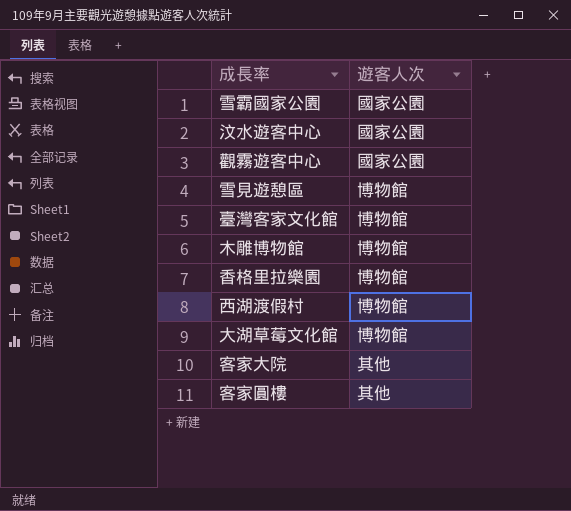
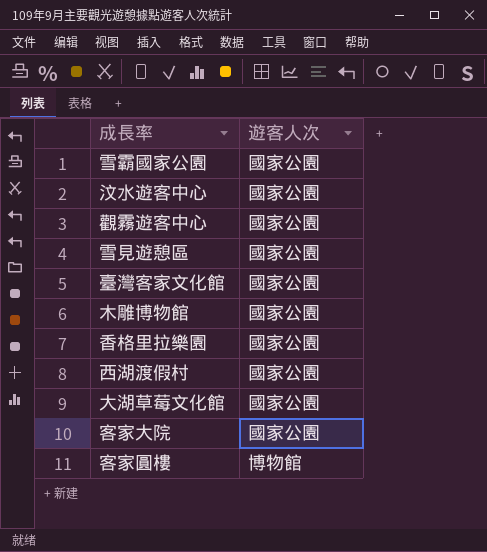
雪見遊憩區 | 遊客人次: 博物館 -> 國家公園
臺灣客家文化館 | 遊客人次: 博物館 -> 國家公園
木雕博物館 | 遊客人次: 博物館 -> 國家公園
香格里拉樂園 | 遊客人次: 博物館 -> 國家公園
西湖渡假村 | 遊客人次: 博物館 -> 國家公園
大湖草莓文化館 | 遊客人次: 博物館 -> 國家公園
客家大院 | 遊客人次: 其他 -> 國家公園
客家圓樓 | 遊客人次: 其他 -> 博物館

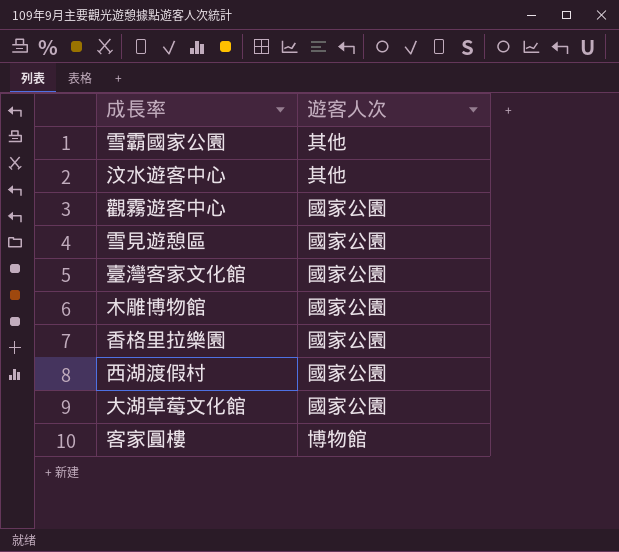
row 客家大院: 國家公園 -> none
雪霸國家公園 | 遊客人次: 國家公園 -> 其他
汶水遊客中心 | 遊客人次: 國家公園 -> 其他

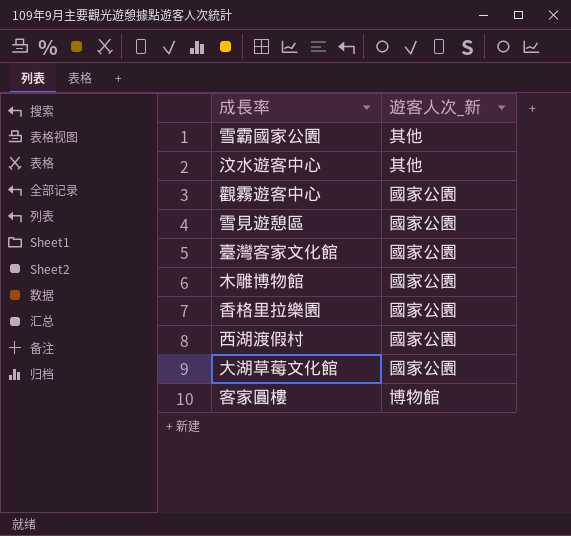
column name: 遊客人次 -> 遊客人次_新

